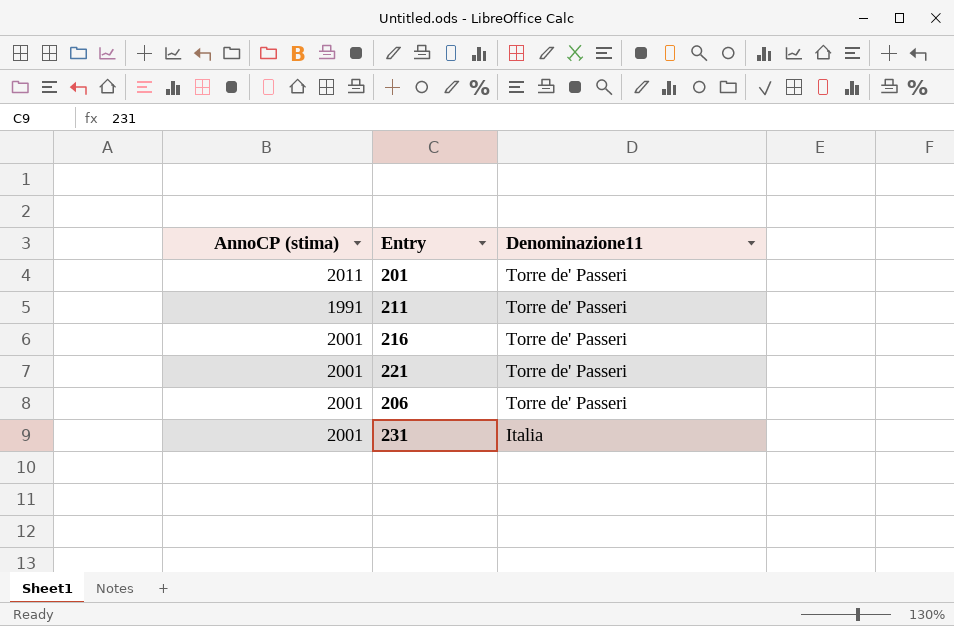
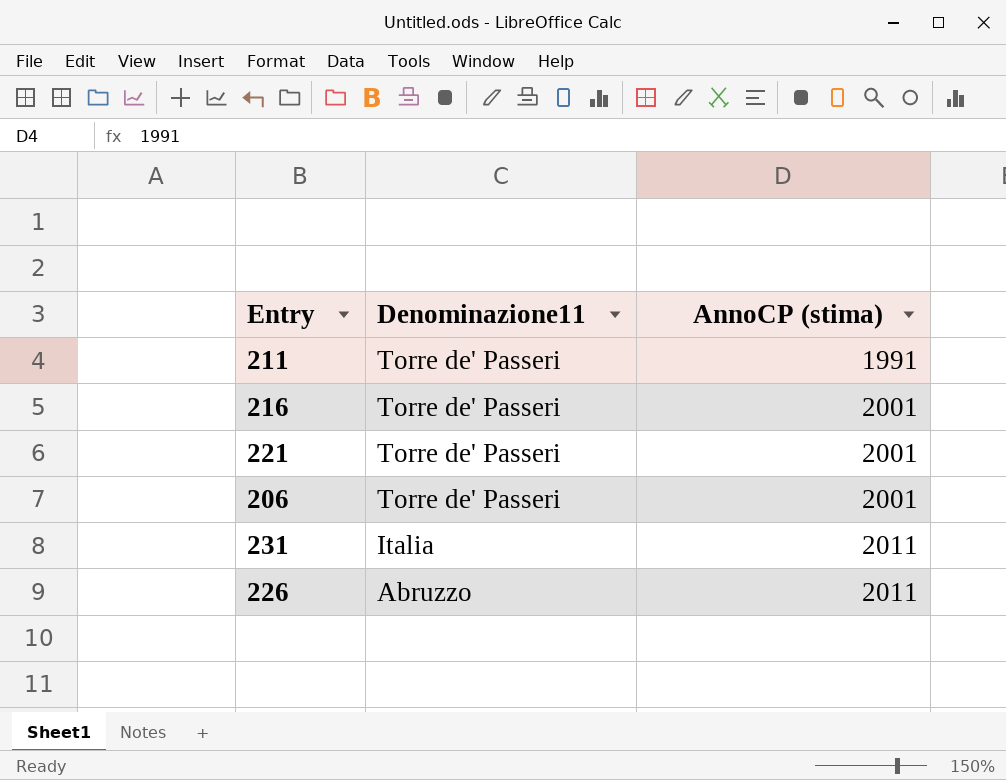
column AnnoCP (stima) | position: 1 -> 3
row 201: 2011 | Torre de' Passeri -> none
231 | AnnoCP (stima): 2001 -> 2011
row 226: none -> Abruzzo | 2011

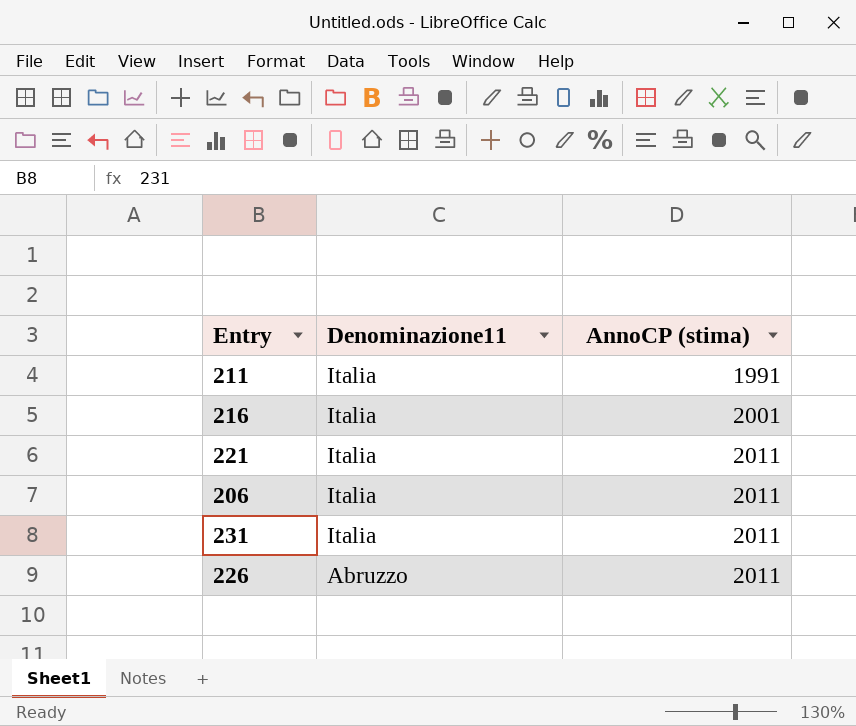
211 | Denominazione11: Torre de' Passeri -> Italia
216 | Denominazione11: Torre de' Passeri -> Italia
221 | Denominazione11: Torre de' Passeri -> Italia
221 | AnnoCP (stima): 2001 -> 2011
206 | Denominazione11: Torre de' Passeri -> Italia
206 | AnnoCP (stima): 2001 -> 2011

